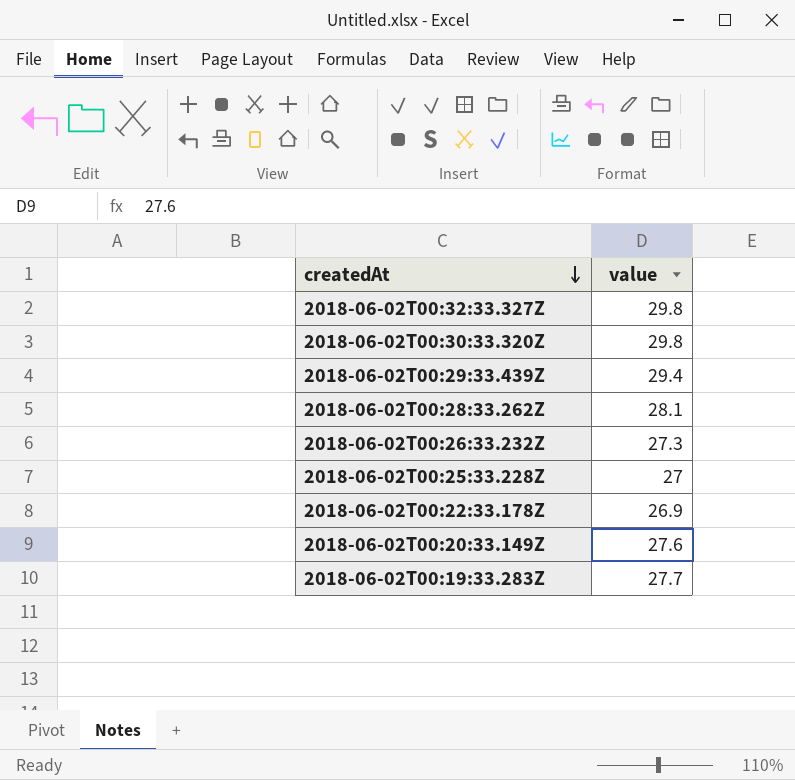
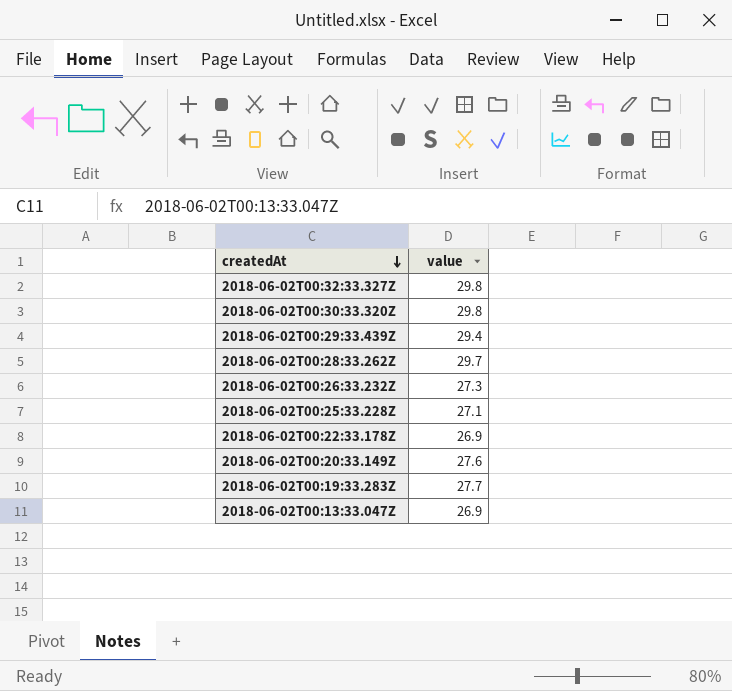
2018-06-02T00:28:33.262Z | value: 28.1 -> 29.7
2018-06-02T00:25:33.228Z | value: 27 -> 27.1
row 2018-06-02T00:13:33.047Z: none -> 26.9

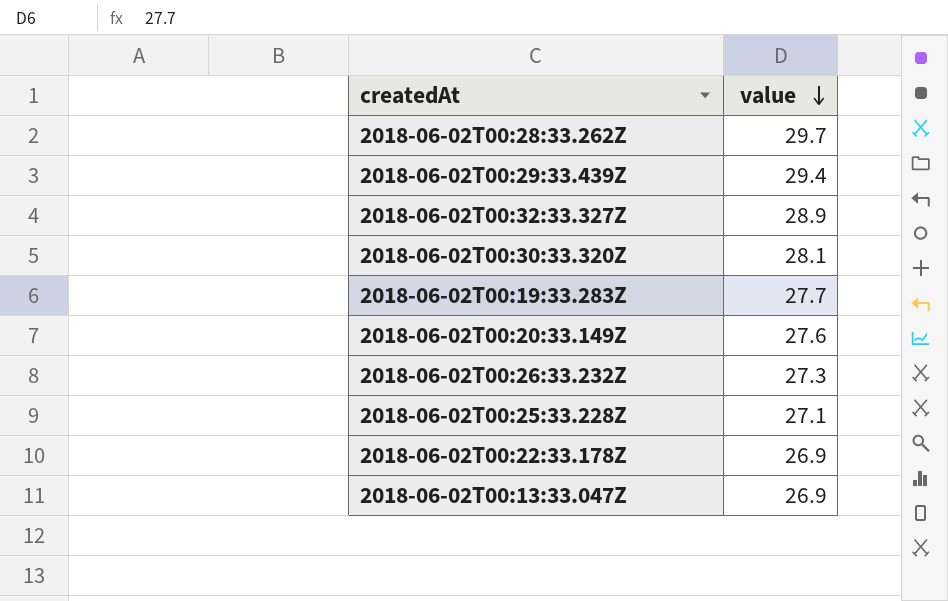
row order: createdAt descending -> value descending
2018-06-02T00:32:33.327Z | value: 29.8 -> 28.9
2018-06-02T00:30:33.320Z | value: 29.8 -> 28.1

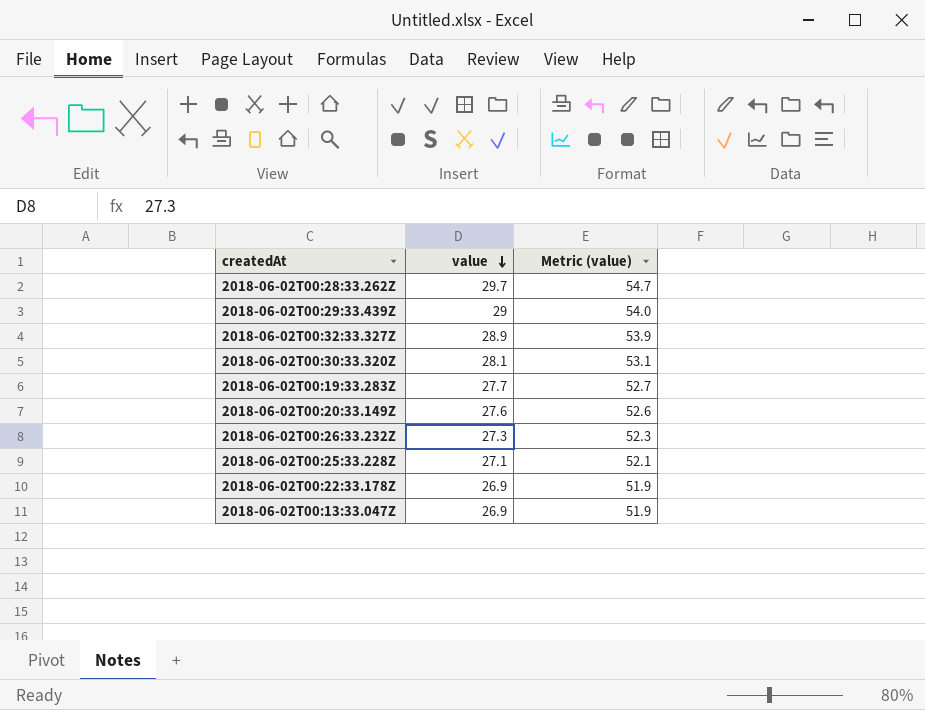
column Metric (value) | formula: none -> [value] + 25
2018-06-02T00:29:33.439Z | value: 29.4 -> 29

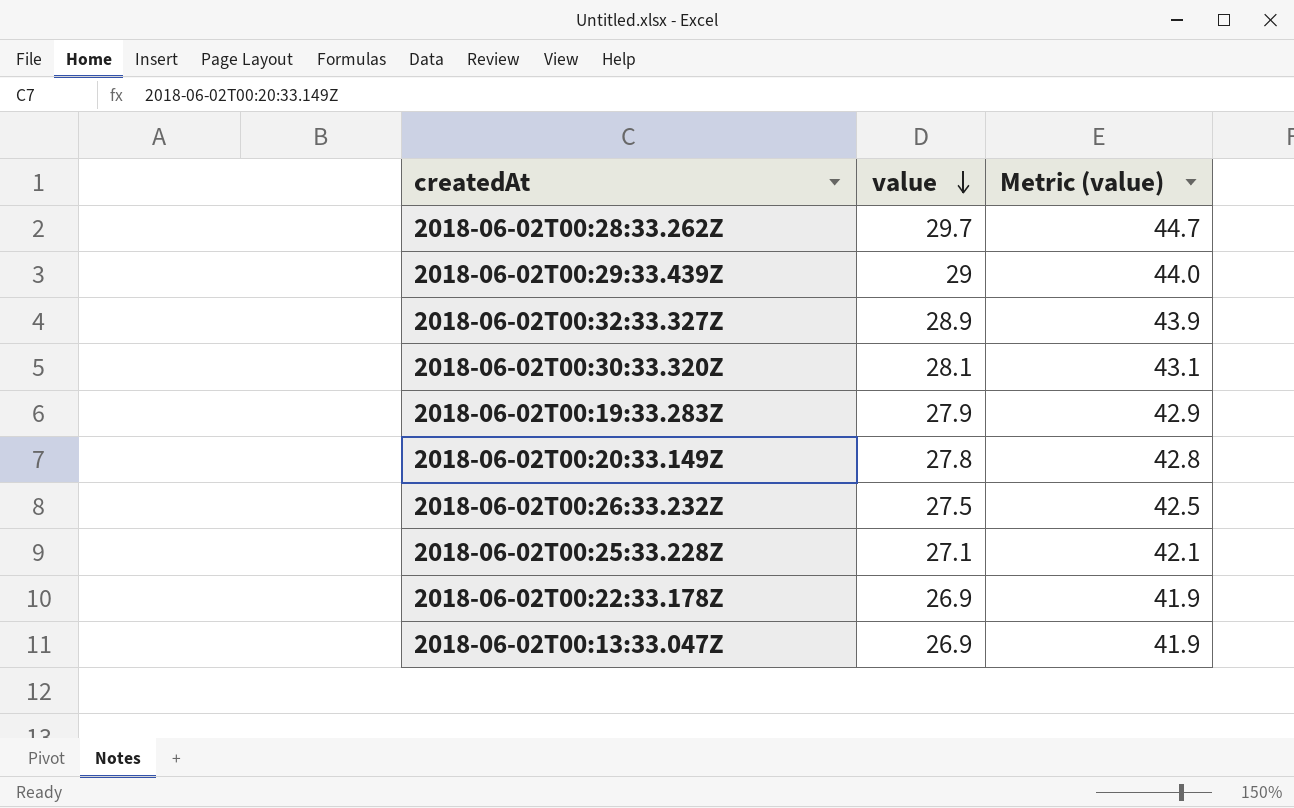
column Metric (value) | formula: [value] + 25 -> [value] + 15
2018-06-02T00:19:33.283Z | value: 27.7 -> 27.9
2018-06-02T00:20:33.149Z | value: 27.6 -> 27.8
2018-06-02T00:26:33.232Z | value: 27.3 -> 27.5

